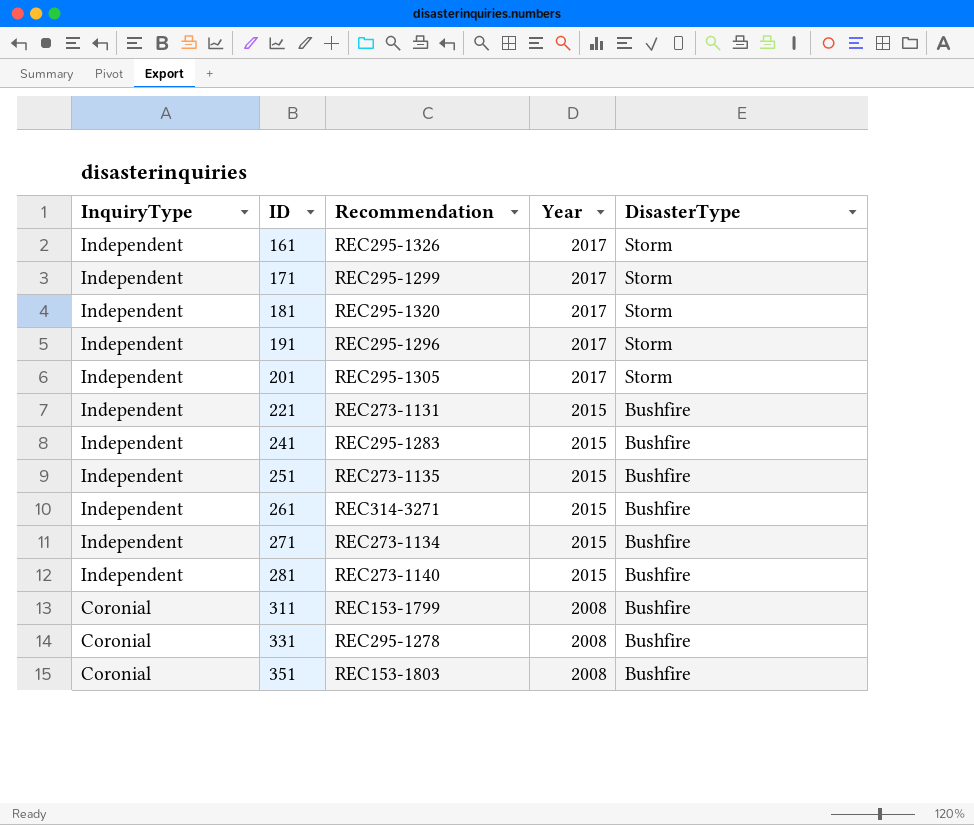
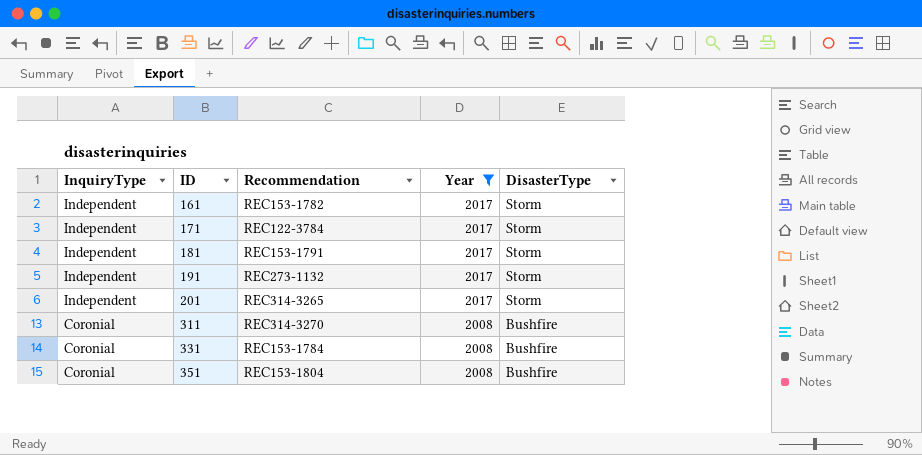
filter: none -> Year != 2015
161 | Recommendation: REC295-1326 -> REC153-1782
171 | Recommendation: REC295-1299 -> REC122-3784
181 | Recommendation: REC295-1320 -> REC153-1791
191 | Recommendation: REC295-1296 -> REC273-1132
201 | Recommendation: REC295-1305 -> REC314-3265
311 | Recommendation: REC153-1799 -> REC314-3270
331 | Recommendation: REC295-1278 -> REC153-1784
351 | Recommendation: REC153-1803 -> REC153-1804

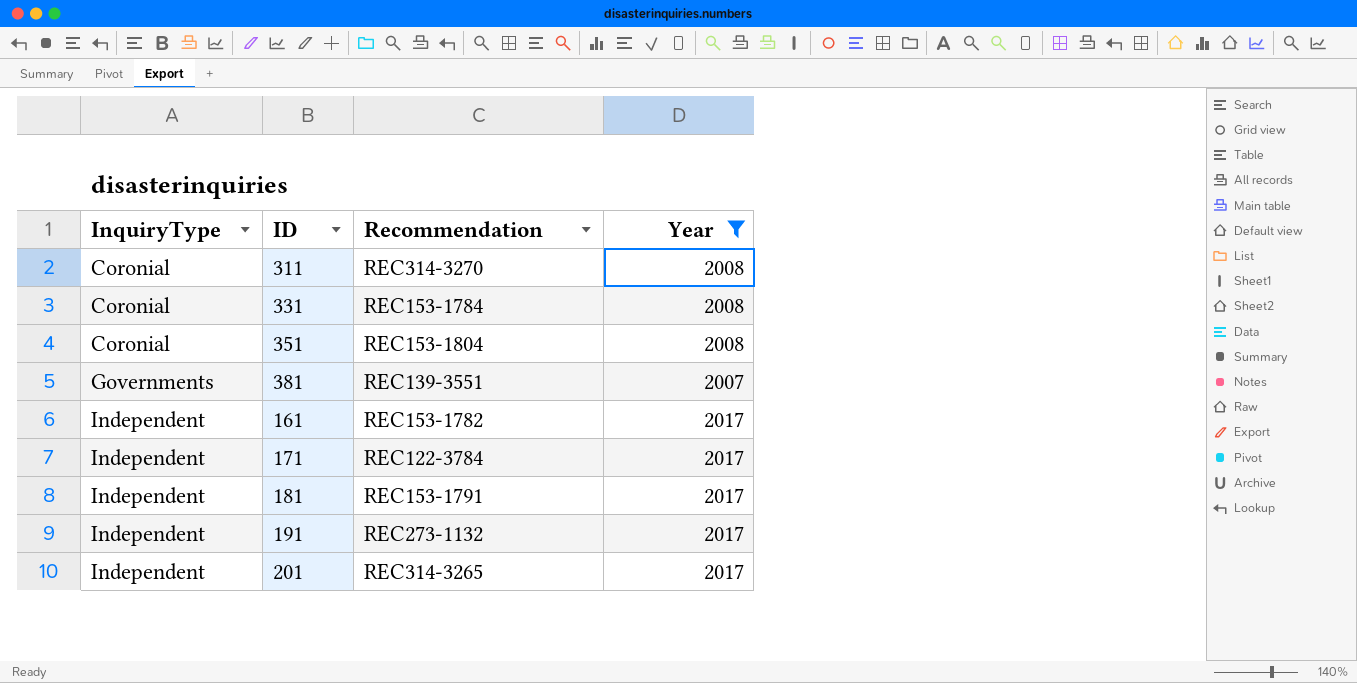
row order: InquiryType descending -> InquiryType ascending
column DisasterType | position: 5 -> none
row 381: none -> Governments | REC139-3551 | 2007

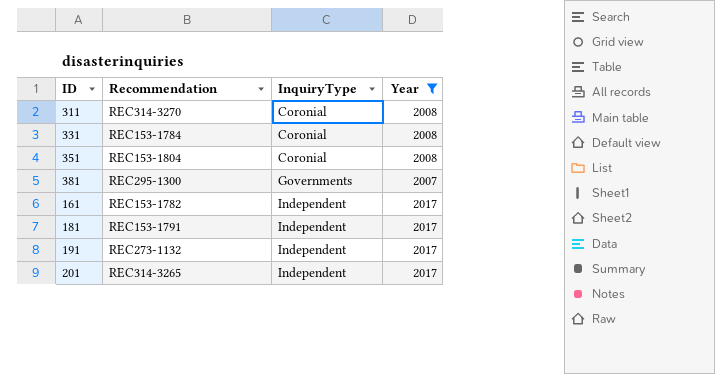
column InquiryType | position: 1 -> 3
row 171: Independent | REC122-3784 | 2017 -> none
381 | Recommendation: REC139-3551 -> REC295-1300

